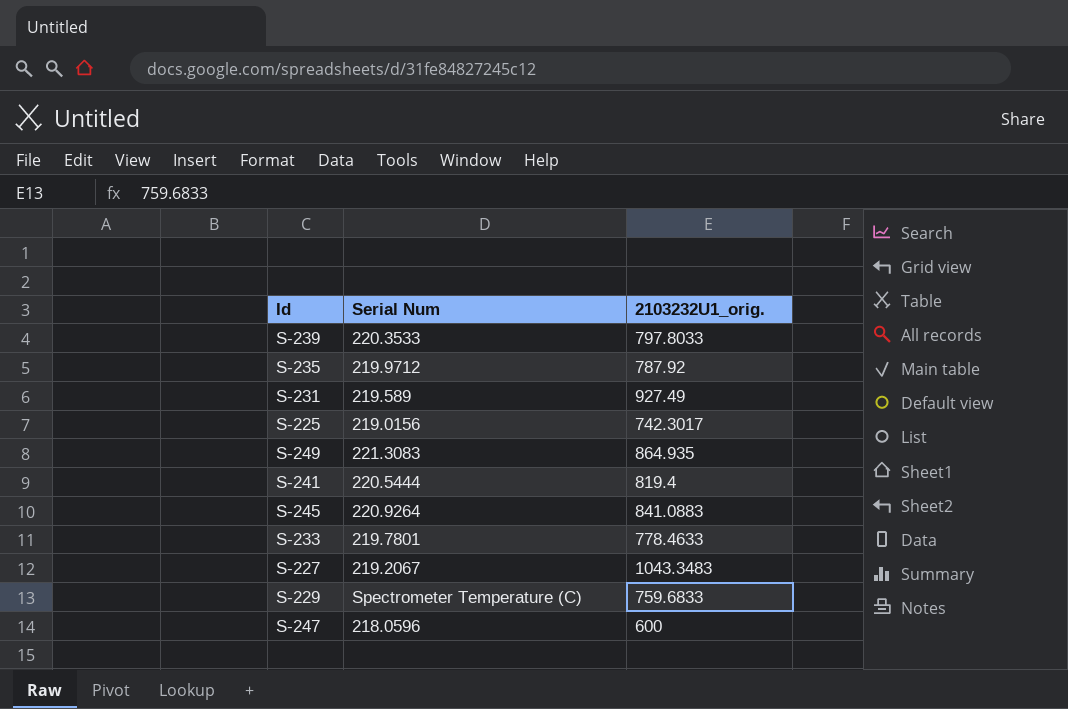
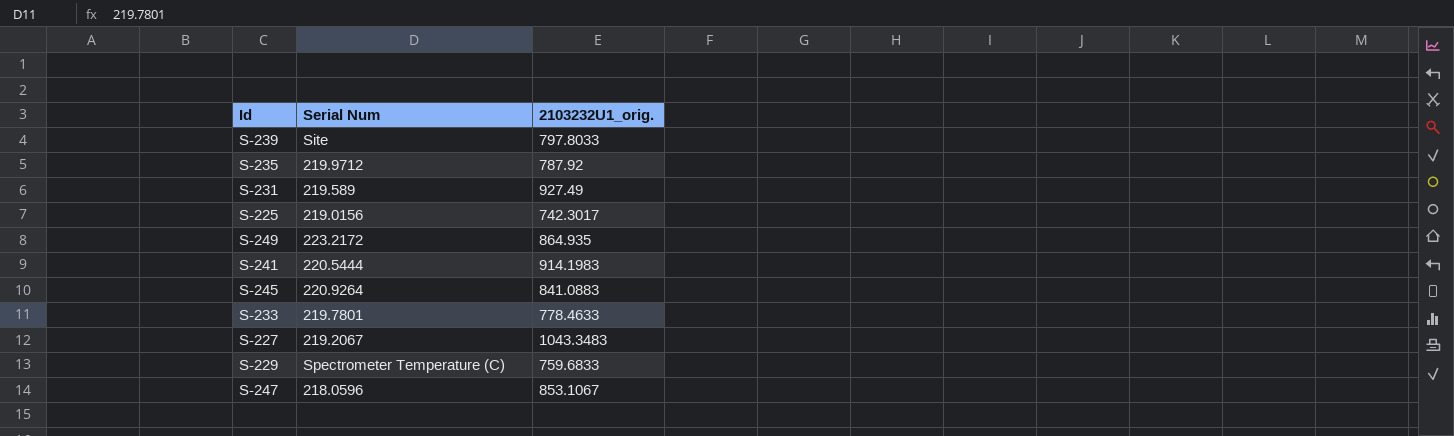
S-239 | Serial Num: 220.3533 -> Site
S-249 | Serial Num: 221.3083 -> 223.2172
S-241 | 2103232U1_orig.: 819.4 -> 914.1983
S-247 | 2103232U1_orig.: 600 -> 853.1067

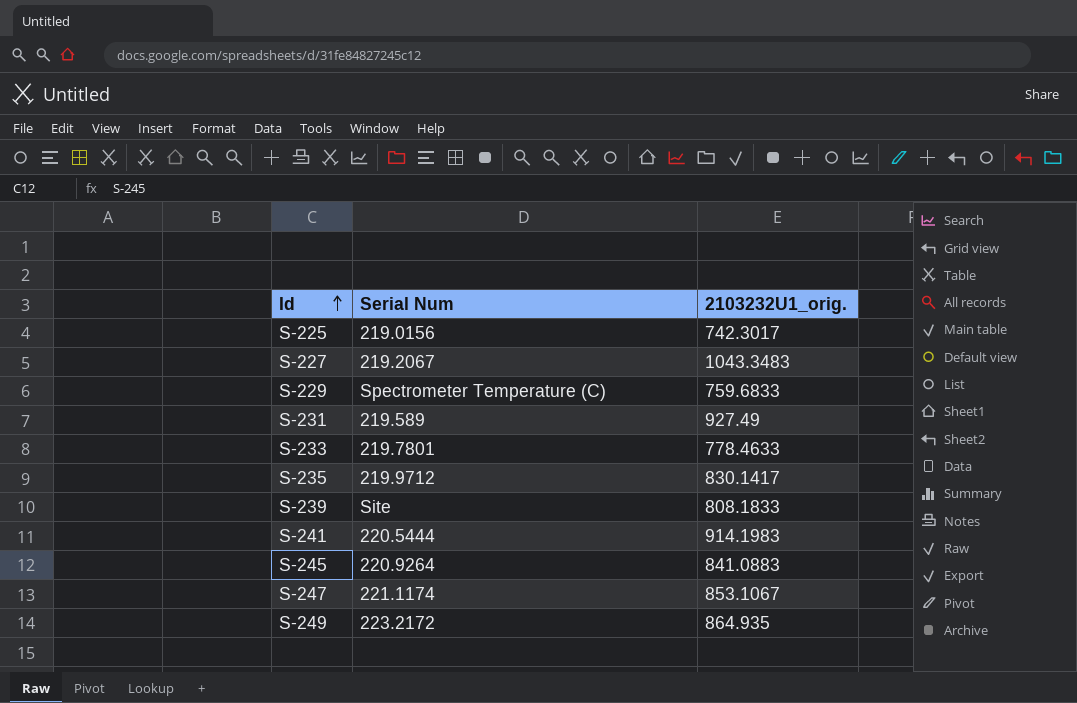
row order: none -> Id ascending
S-235 | 2103232U1_orig.: 787.92 -> 830.1417
S-239 | 2103232U1_orig.: 797.8033 -> 808.1833
S-247 | Serial Num: 218.0596 -> 221.1174

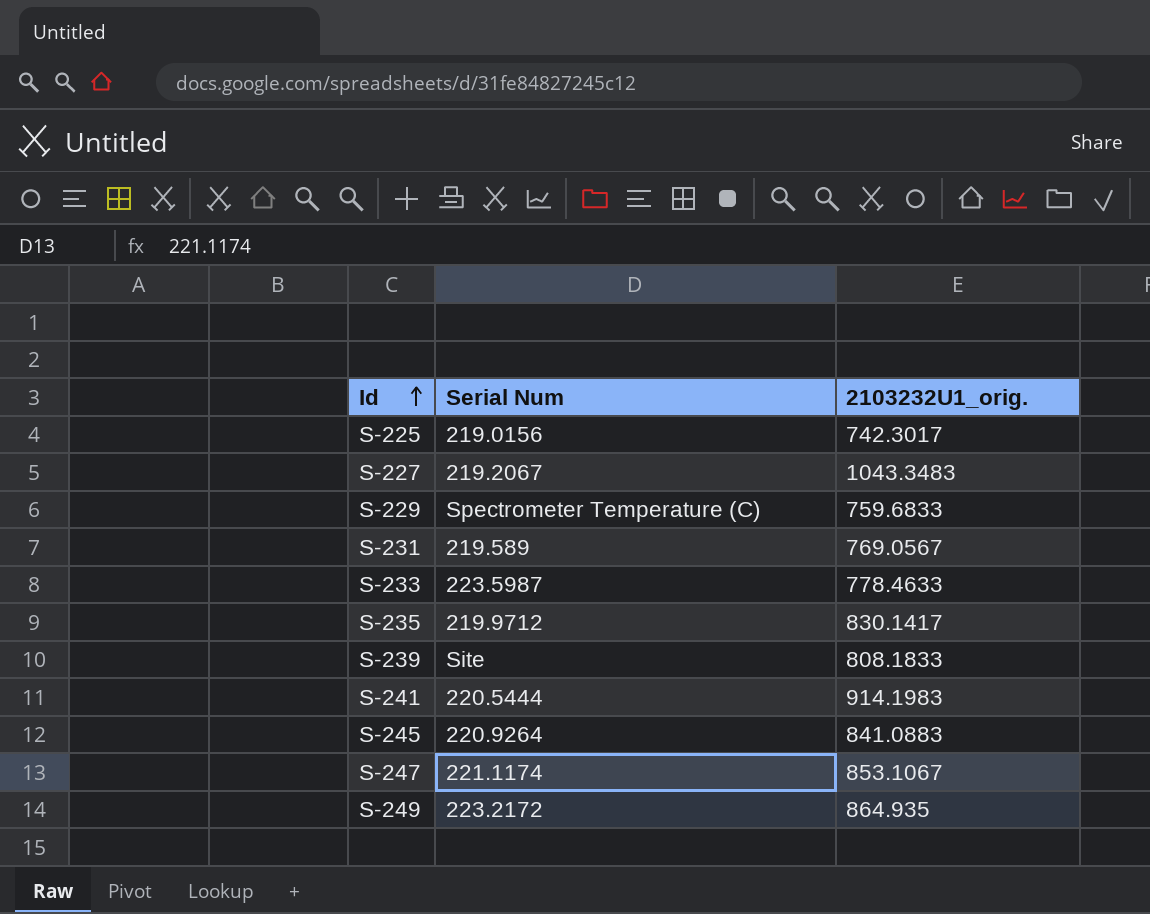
S-231 | 2103232U1_orig.: 927.49 -> 769.0567
S-233 | Serial Num: 219.7801 -> 223.5987

